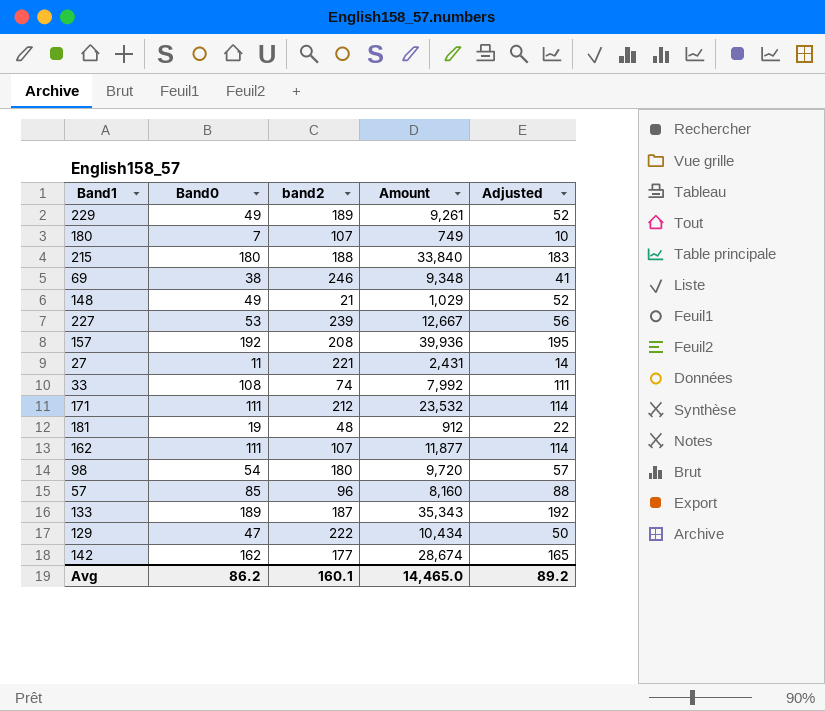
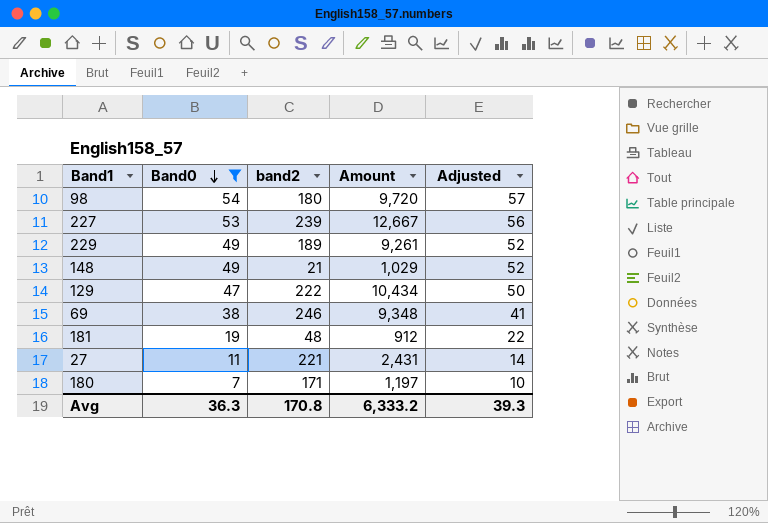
filter: none -> Band0 <= 54
row order: none -> Band0 descending
180 | band2: 107 -> 171
180 | Amount: 749 -> 1,197
Avg | Band0: 86.2 -> 36.3
Avg | band2: 160.1 -> 170.8
Avg | Amount: 14,465.0 -> 6,333.2
Avg | Adjusted: 89.2 -> 39.3

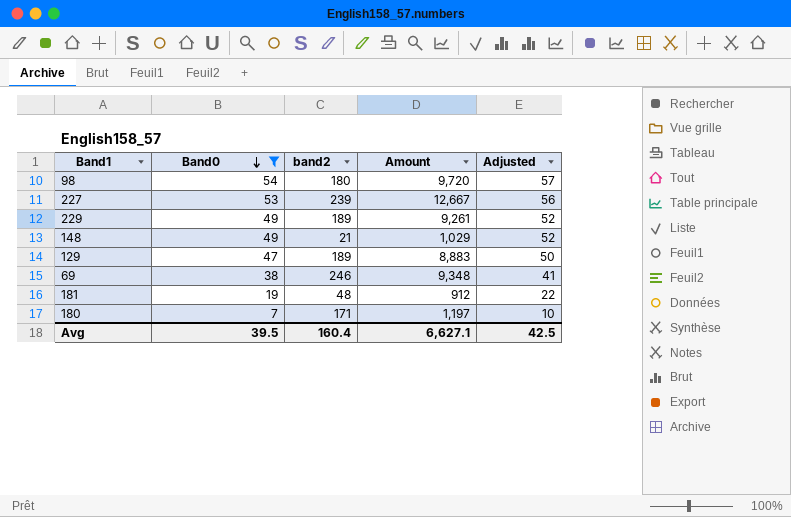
row 27: 11 | 221 | 2,431 | 14 -> none
129 | band2: 222 -> 189
129 | Amount: 10,434 -> 8,883
Avg | Band0: 36.3 -> 39.5
Avg | band2: 170.8 -> 160.4
Avg | Amount: 6,333.2 -> 6,627.1
Avg | Adjusted: 39.3 -> 42.5

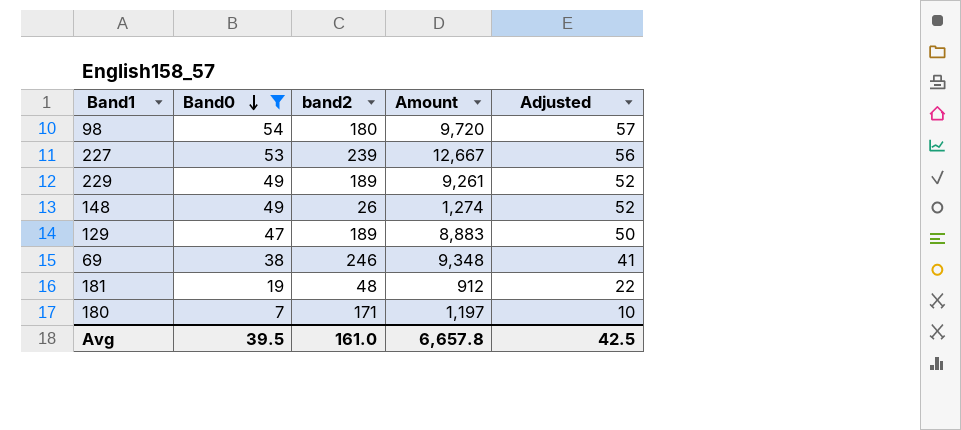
148 | band2: 21 -> 26
148 | Amount: 1,029 -> 1,274
Avg | band2: 160.4 -> 161.0
Avg | Amount: 6,627.1 -> 6,657.8

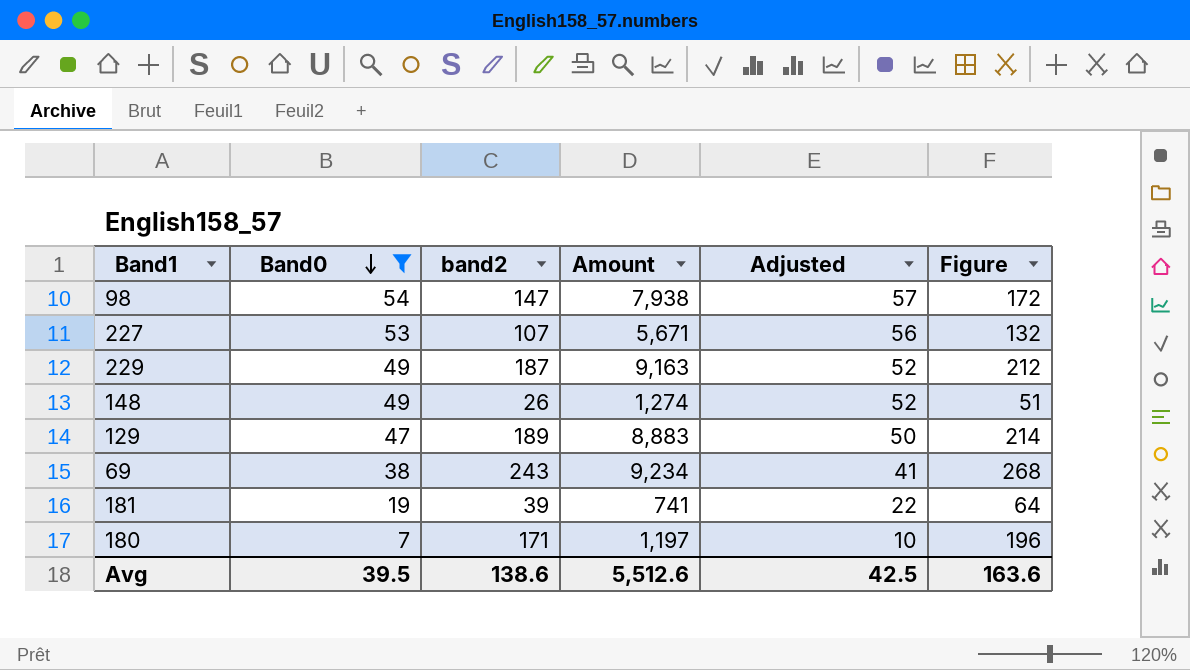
column Figure | formula: none -> [band2] + 25
98 | band2: 180 -> 147
98 | Amount: 9,720 -> 7,938
227 | band2: 239 -> 107
227 | Amount: 12,667 -> 5,671
229 | band2: 189 -> 187
229 | Amount: 9,261 -> 9,163
69 | band2: 246 -> 243
69 | Amount: 9,348 -> 9,234
181 | band2: 48 -> 39
181 | Amount: 912 -> 741
Avg | band2: 161.0 -> 138.6
Avg | Amount: 6,657.8 -> 5,512.6

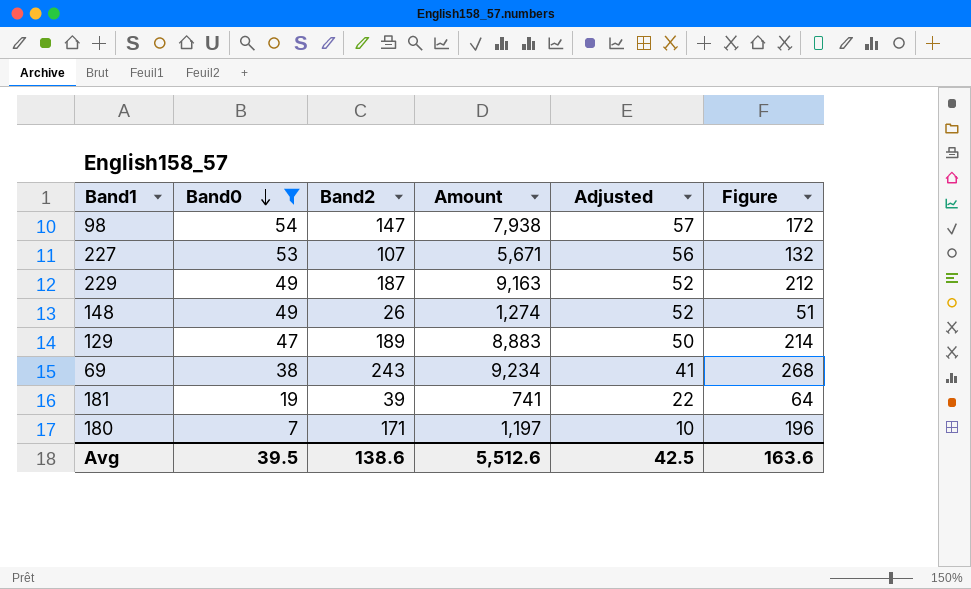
column name: band2 -> Band2

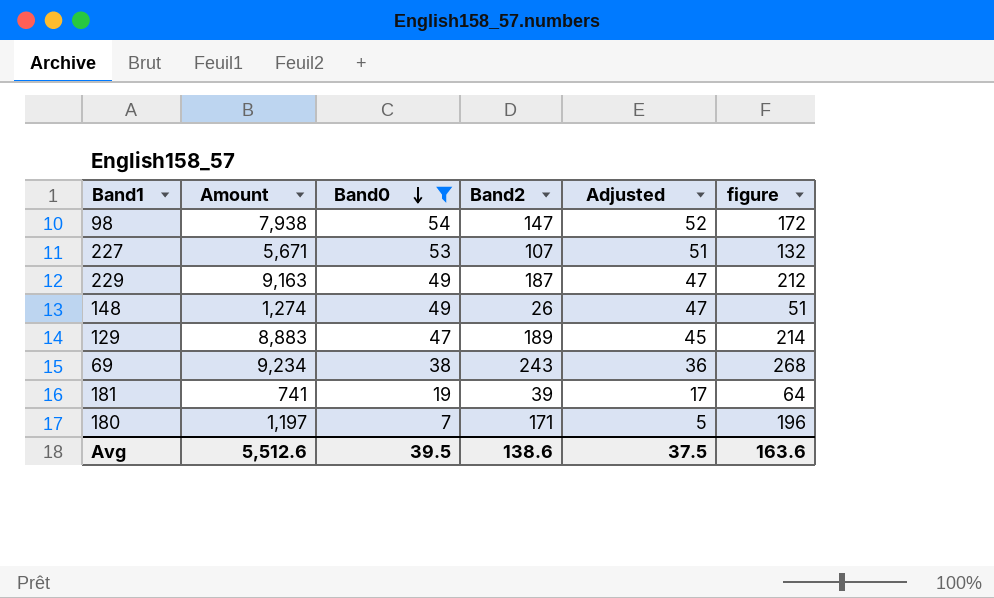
column Amount | position: 4 -> 2
column Adjusted | formula: [Band0] + 3 -> [Band0] - 2
column name: Figure -> figure
Avg | Adjusted: 42.5 -> 37.5

